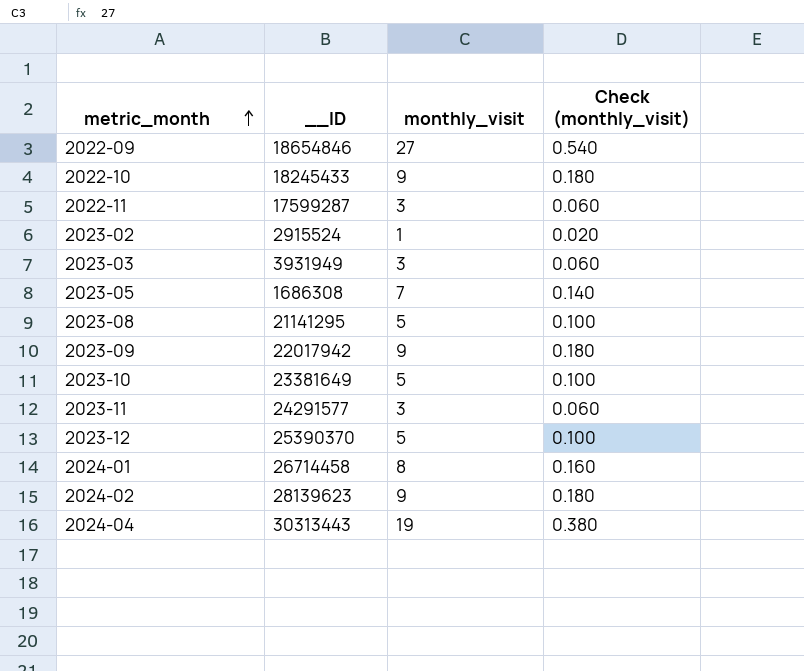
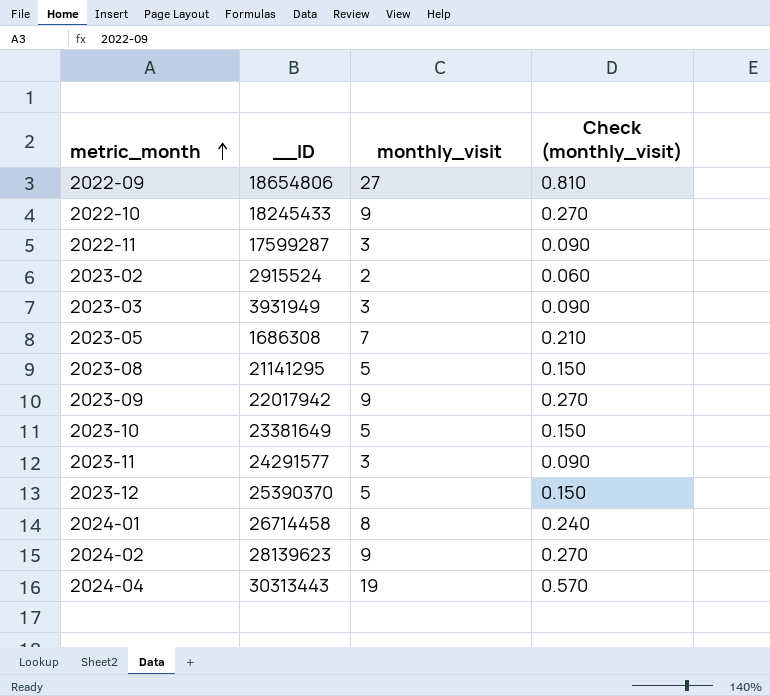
column Check (monthly_visit) | formula: [monthly_visit] * 0.02 -> [monthly_visit] * 0.03
2022-09 | __ID: 18654846 -> 18654806
2023-02 | monthly_visit: 1 -> 2

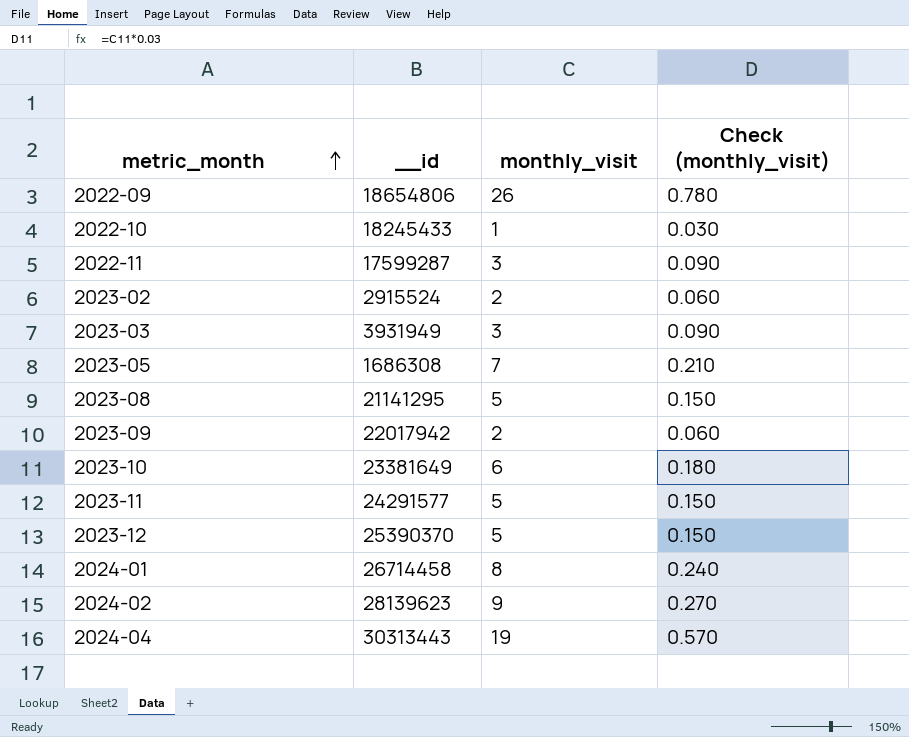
column name: __ID -> __id
2022-09 | monthly_visit: 27 -> 26
2022-09 | Check (monthly_visit): 0.810 -> 0.780
2022-10 | monthly_visit: 9 -> 1
2022-10 | Check (monthly_visit): 0.270 -> 0.030
2023-09 | monthly_visit: 9 -> 2
2023-09 | Check (monthly_visit): 0.270 -> 0.060
2023-10 | monthly_visit: 5 -> 6
2023-10 | Check (monthly_visit): 0.150 -> 0.180
2023-11 | monthly_visit: 3 -> 5
2023-11 | Check (monthly_visit): 0.090 -> 0.150

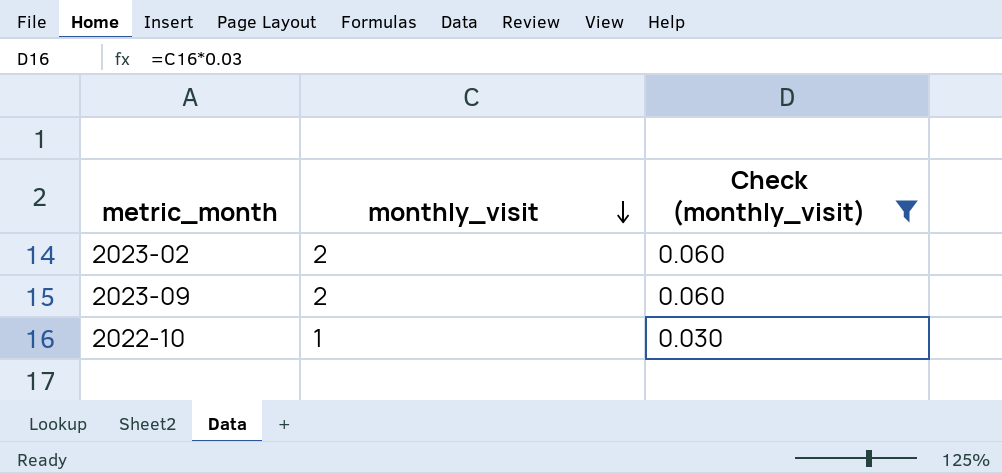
filter: none -> Check (monthly_visit) <= 0.060
row order: metric_month ascending -> monthly_visit descending
column __id | position: 2 -> none

